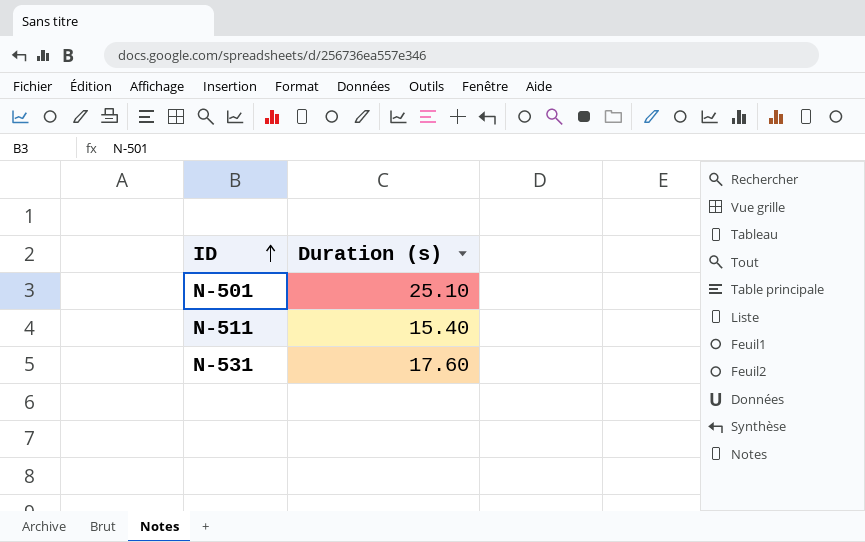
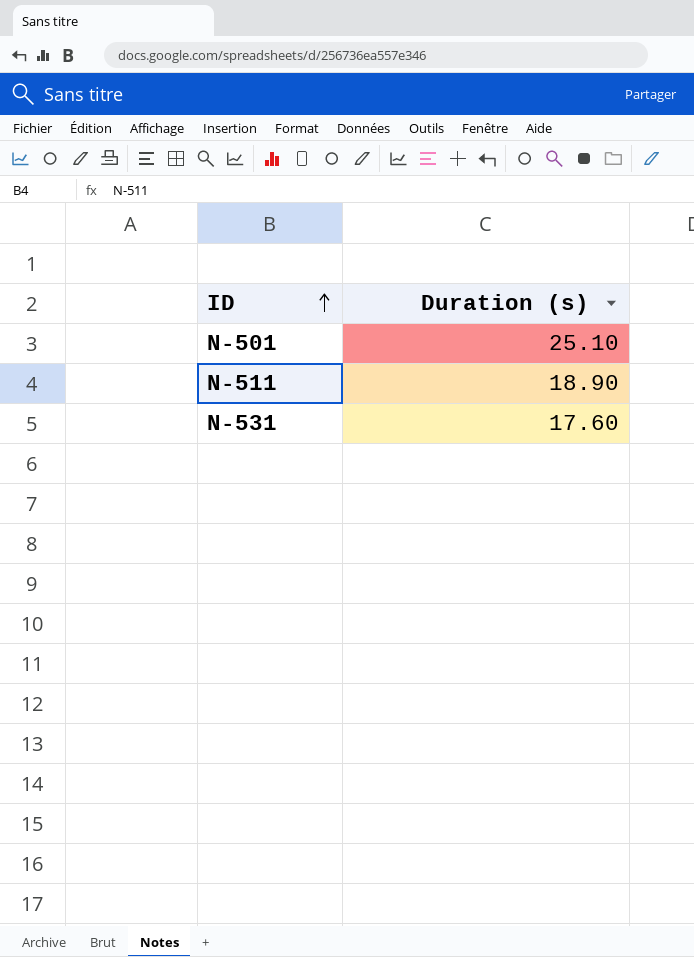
N-511 | Duration (s): 15.40 -> 18.90

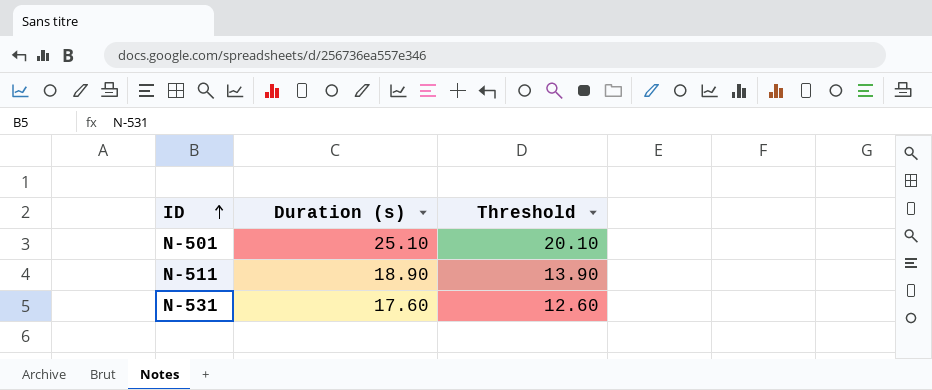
column Threshold | formula: none -> [Duration (s)] - 5

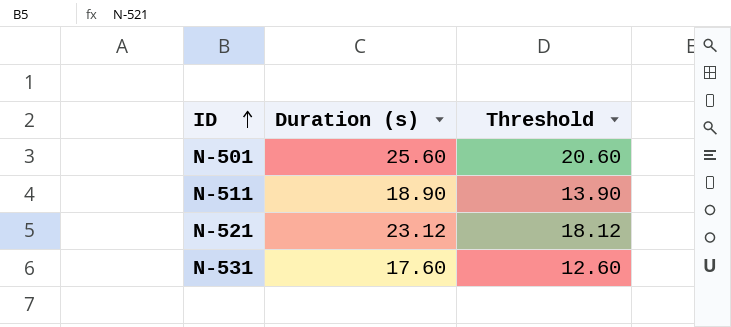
N-501 | Duration (s): 25.10 -> 25.60
N-501 | Threshold: 20.10 -> 20.60
row N-521: none -> 23.12 | 18.12

